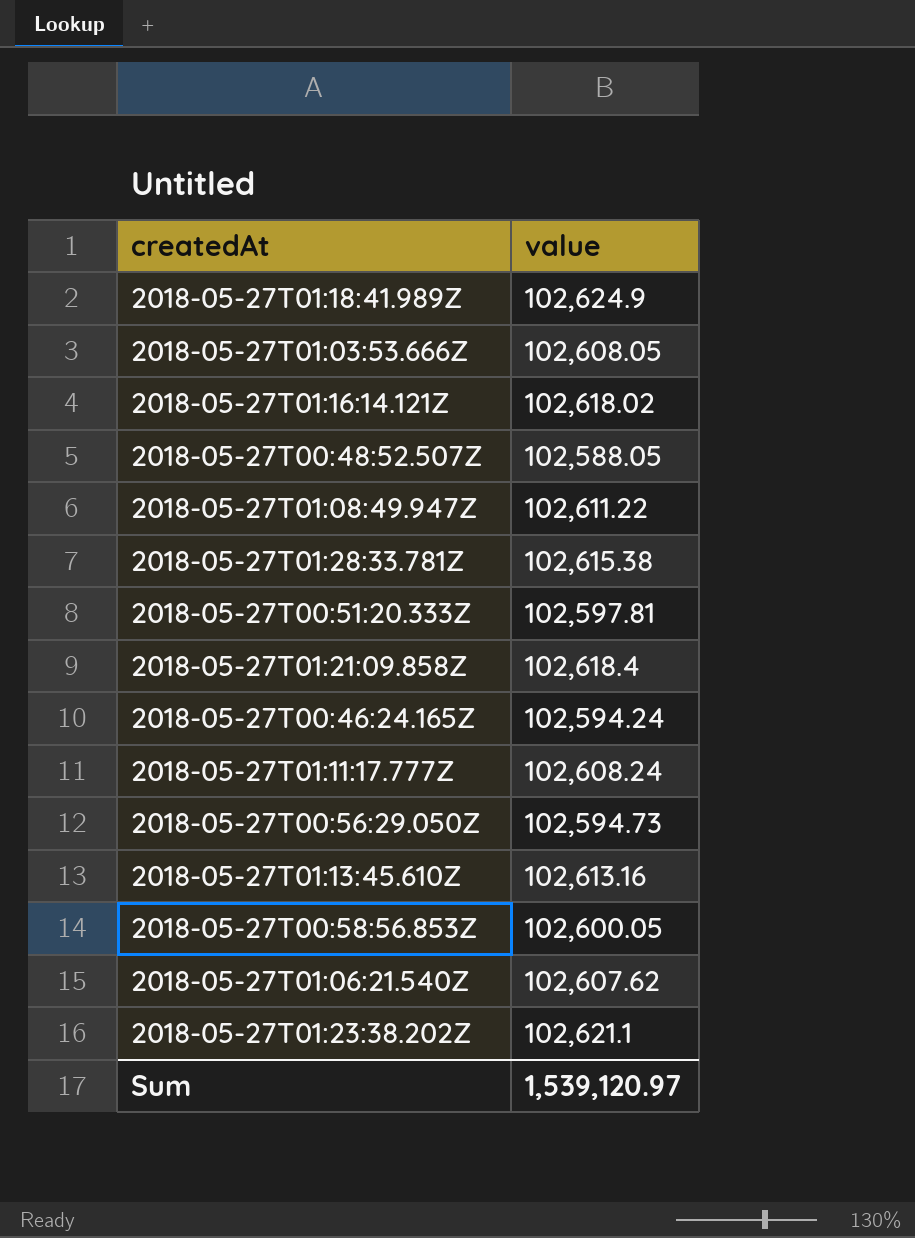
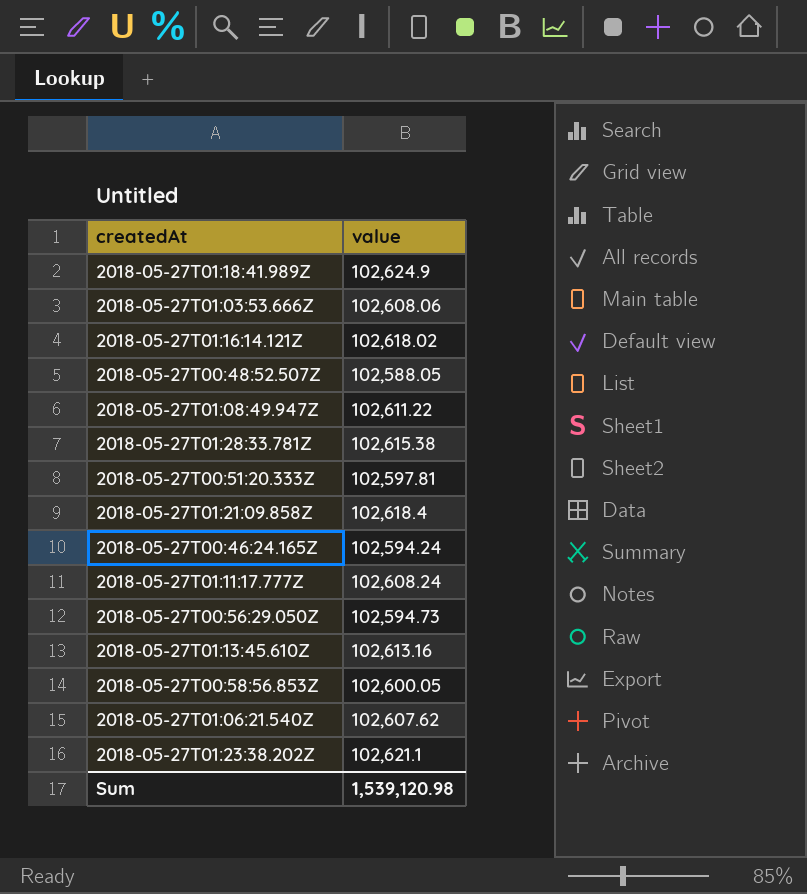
2018-05-27T01:03:53.666Z | value: 102,608.05 -> 102,608.06
Sum | value: 1,539,120.97 -> 1,539,120.98

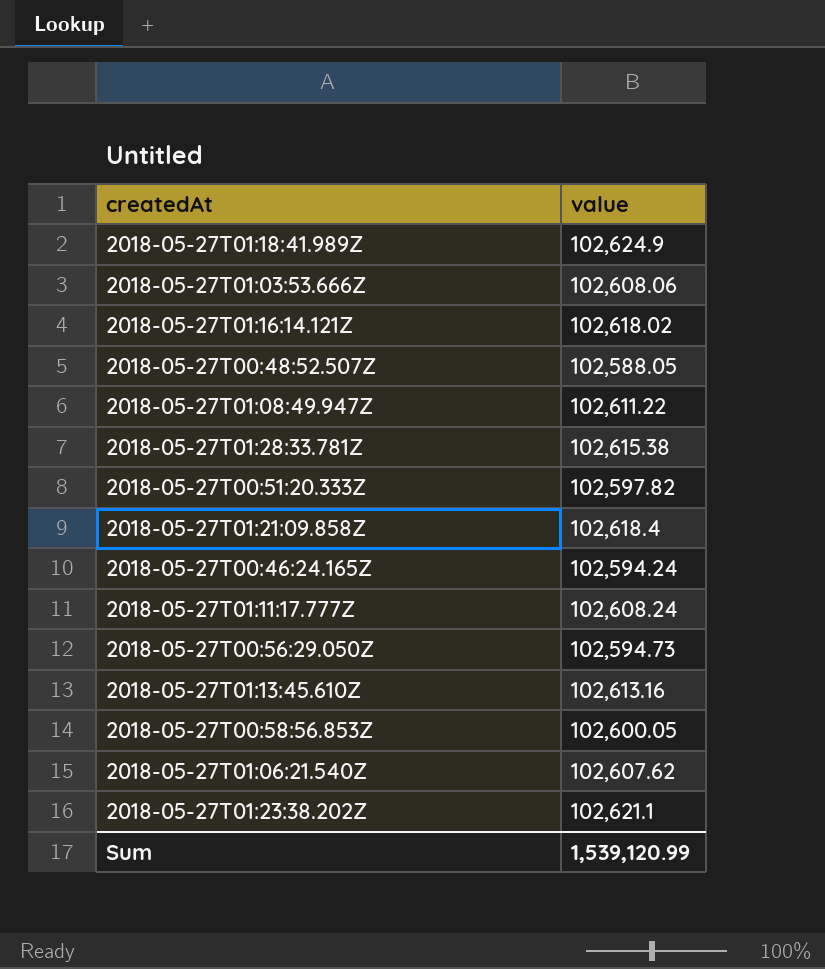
2018-05-27T00:51:20.333Z | value: 102,597.81 -> 102,597.82
Sum | value: 1,539,120.98 -> 1,539,120.99

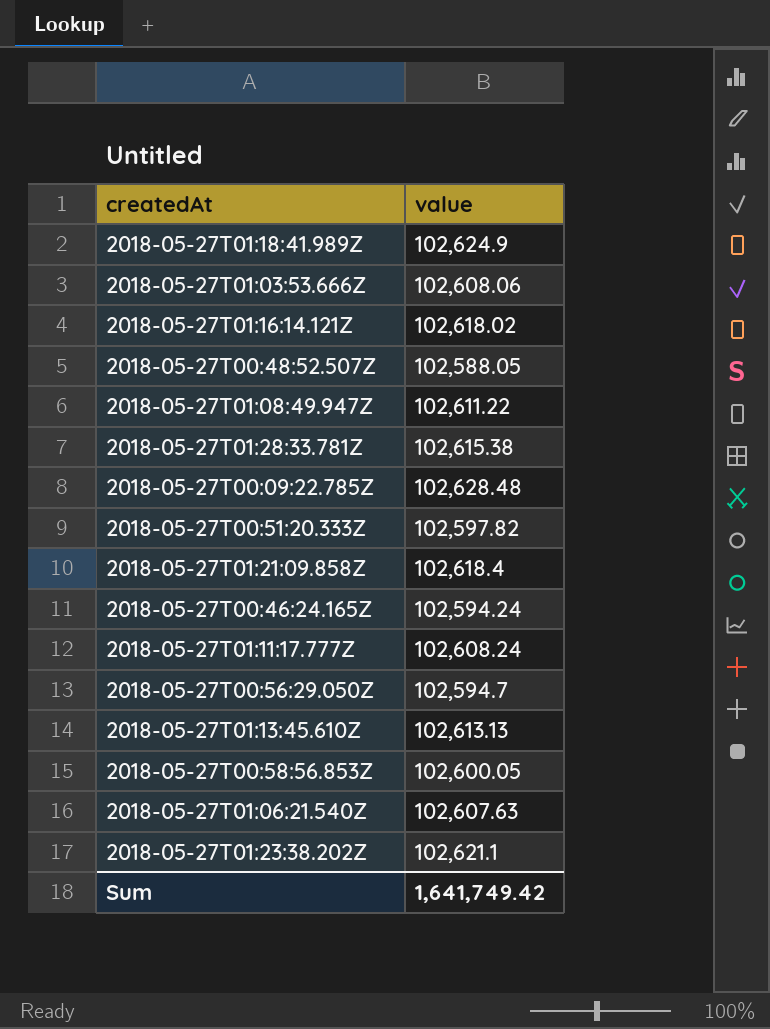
row 2018-05-27T00:09:22.785Z: none -> 102,628.48
2018-05-27T00:56:29.050Z | value: 102,594.73 -> 102,594.7
2018-05-27T01:13:45.610Z | value: 102,613.16 -> 102,613.13
2018-05-27T01:06:21.540Z | value: 102,607.62 -> 102,607.63
Sum | value: 1,539,120.99 -> 1,641,749.42

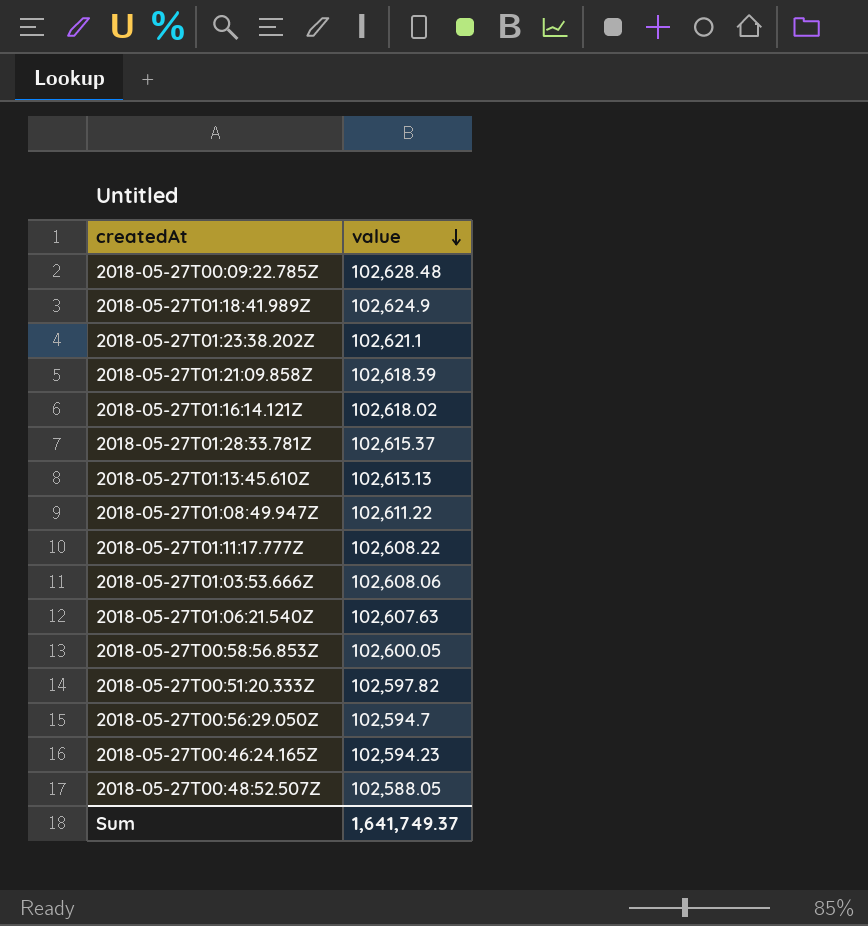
row order: none -> value descending
2018-05-27T01:21:09.858Z | value: 102,618.4 -> 102,618.39
2018-05-27T01:28:33.781Z | value: 102,615.38 -> 102,615.37
2018-05-27T01:11:17.777Z | value: 102,608.24 -> 102,608.22
2018-05-27T00:46:24.165Z | value: 102,594.24 -> 102,594.23
Sum | value: 1,641,749.42 -> 1,641,749.37

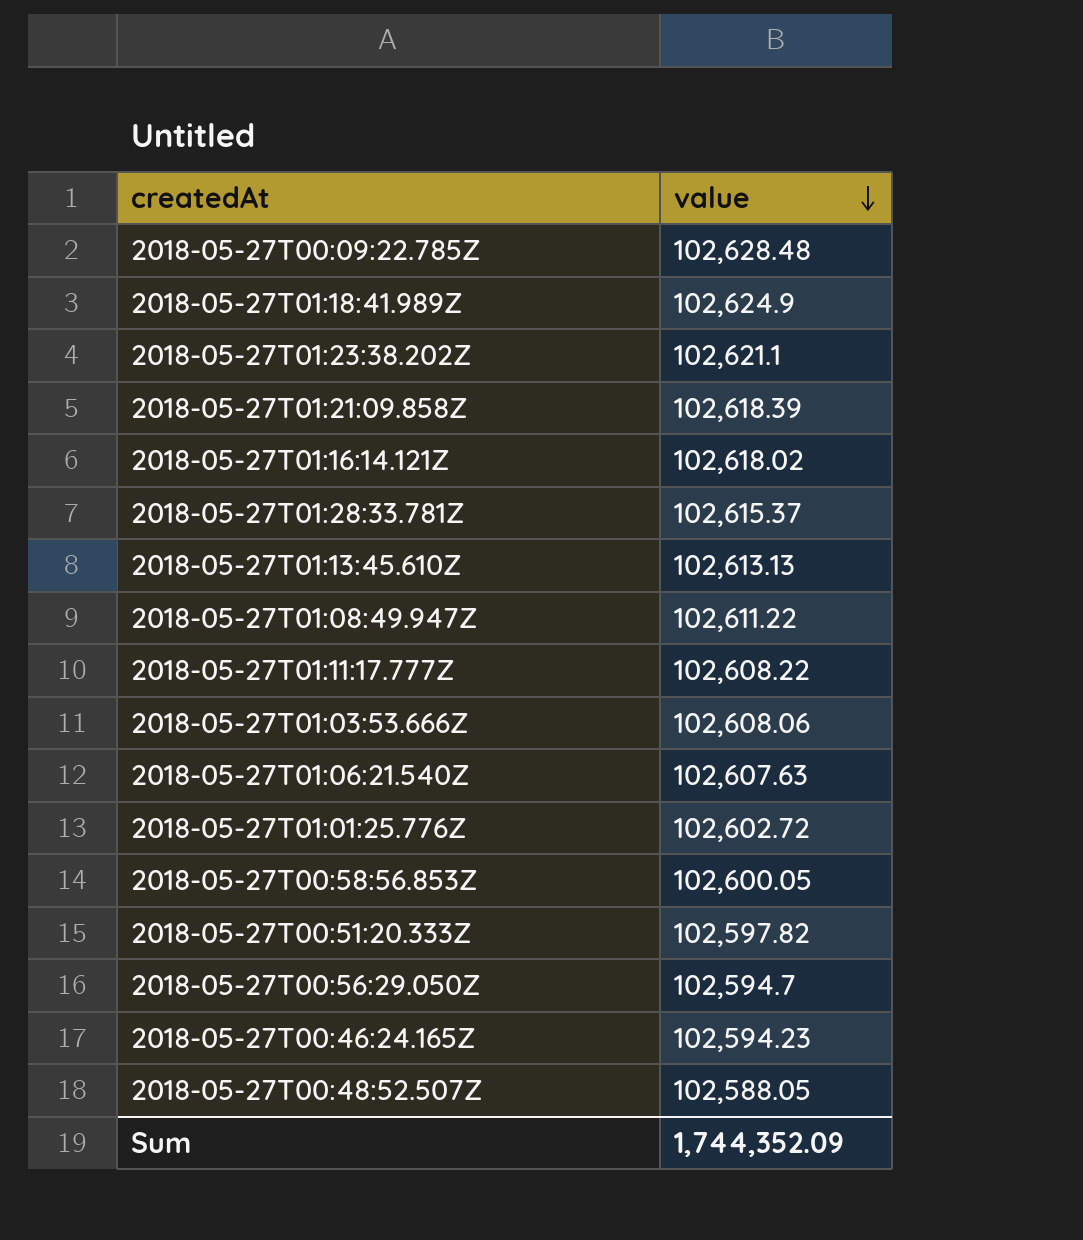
row 2018-05-27T01:01:25.776Z: none -> 102,602.72
Sum | value: 1,641,749.37 -> 1,744,352.09

